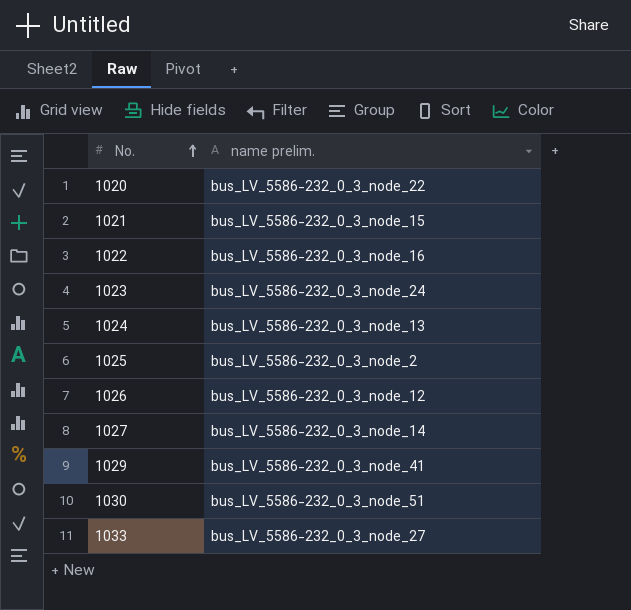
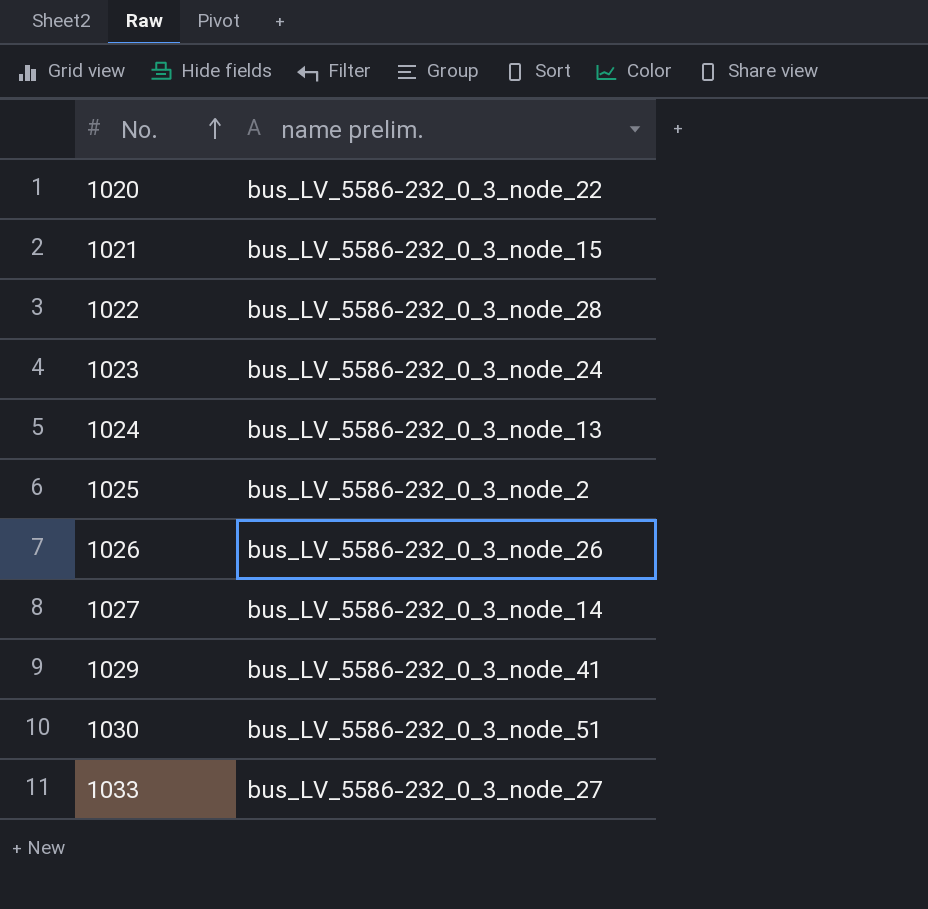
1022 | name prelim.: bus_LV_5586-232_0_3_node_16 -> bus_LV_5586-232_0_3_node_28
1026 | name prelim.: bus_LV_5586-232_0_3_node_12 -> bus_LV_5586-232_0_3_node_26

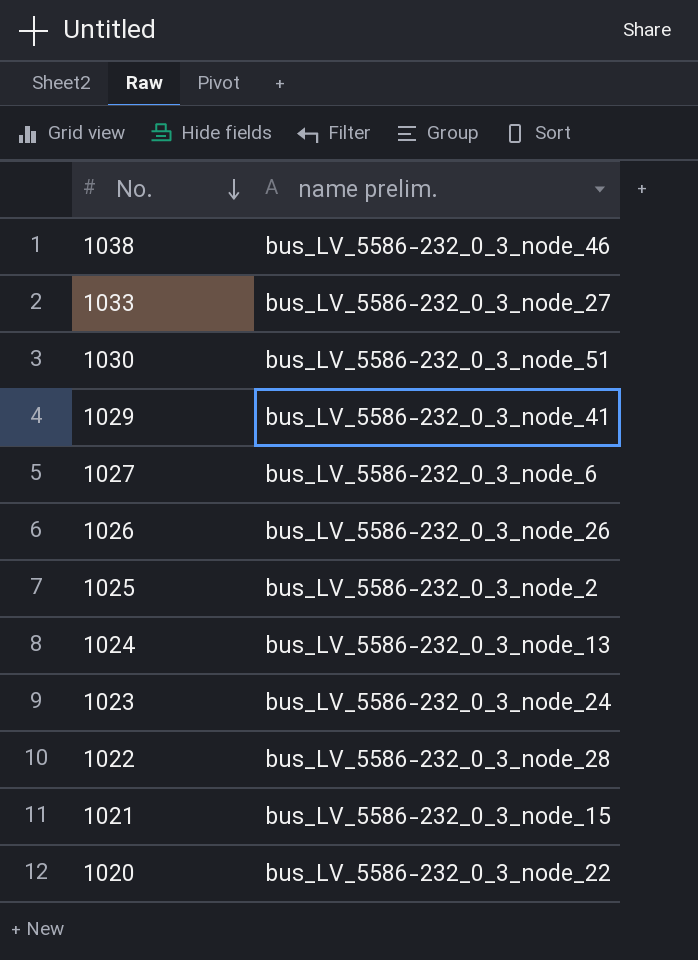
row order: No. ascending -> No. descending
row 1038: none -> bus_LV_5586-232_0_3_node_46
1027 | name prelim.: bus_LV_5586-232_0_3_node_14 -> bus_LV_5586-232_0_3_node_6

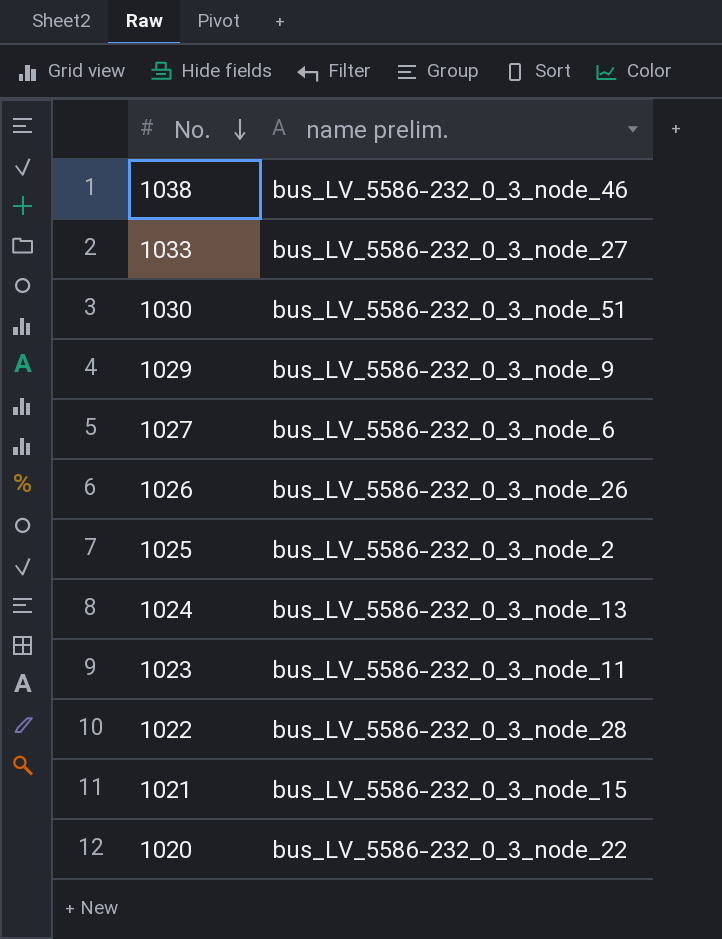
1029 | name prelim.: bus_LV_5586-232_0_3_node_41 -> bus_LV_5586-232_0_3_node_9
1023 | name prelim.: bus_LV_5586-232_0_3_node_24 -> bus_LV_5586-232_0_3_node_11

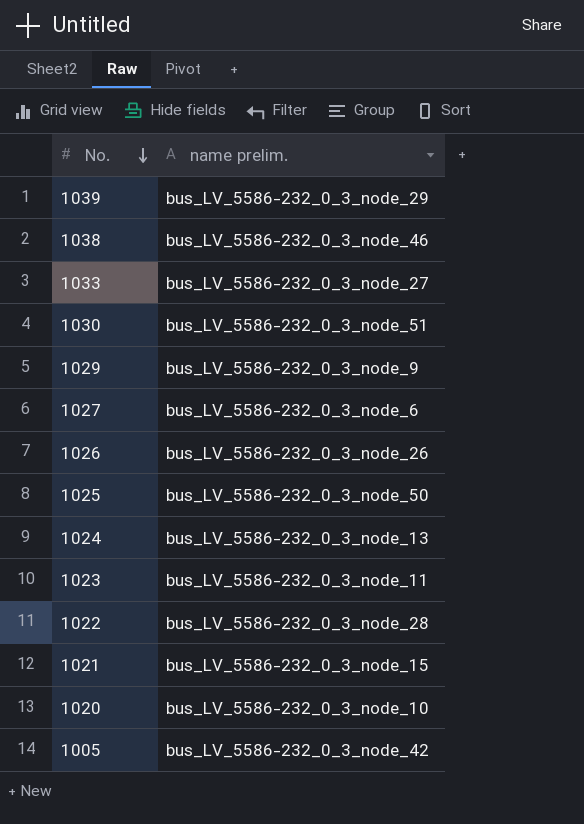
row 1039: none -> bus_LV_5586-232_0_3_node_29
1025 | name prelim.: bus_LV_5586-232_0_3_node_2 -> bus_LV_5586-232_0_3_node_50
1020 | name prelim.: bus_LV_5586-232_0_3_node_22 -> bus_LV_5586-232_0_3_node_10
row 1005: none -> bus_LV_5586-232_0_3_node_42

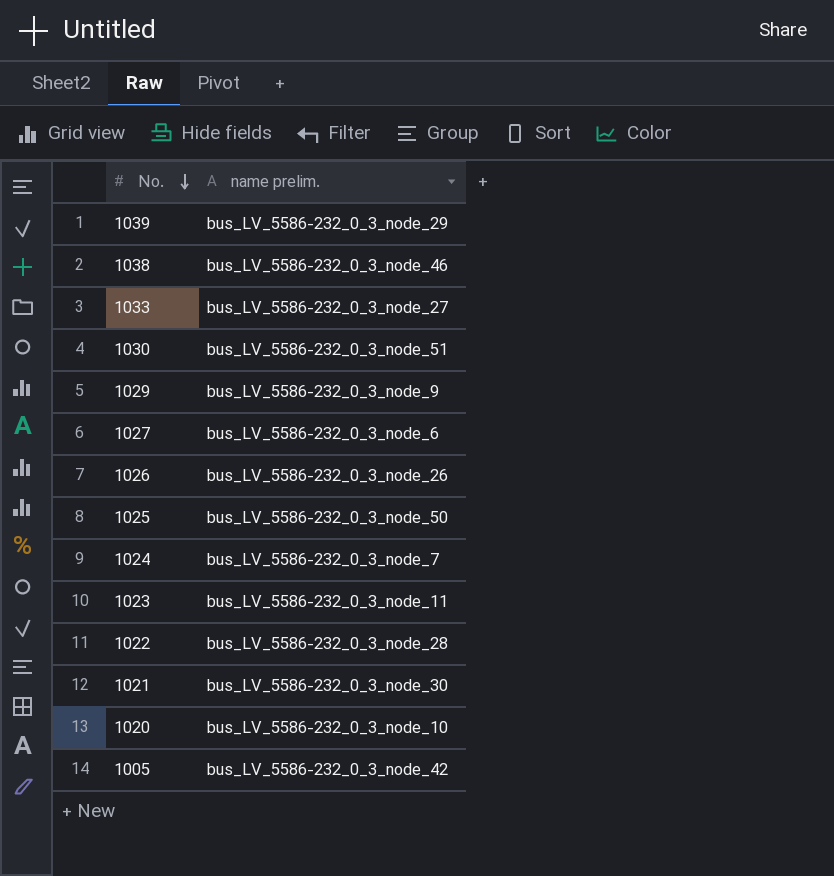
1024 | name prelim.: bus_LV_5586-232_0_3_node_13 -> bus_LV_5586-232_0_3_node_7
1021 | name prelim.: bus_LV_5586-232_0_3_node_15 -> bus_LV_5586-232_0_3_node_30

